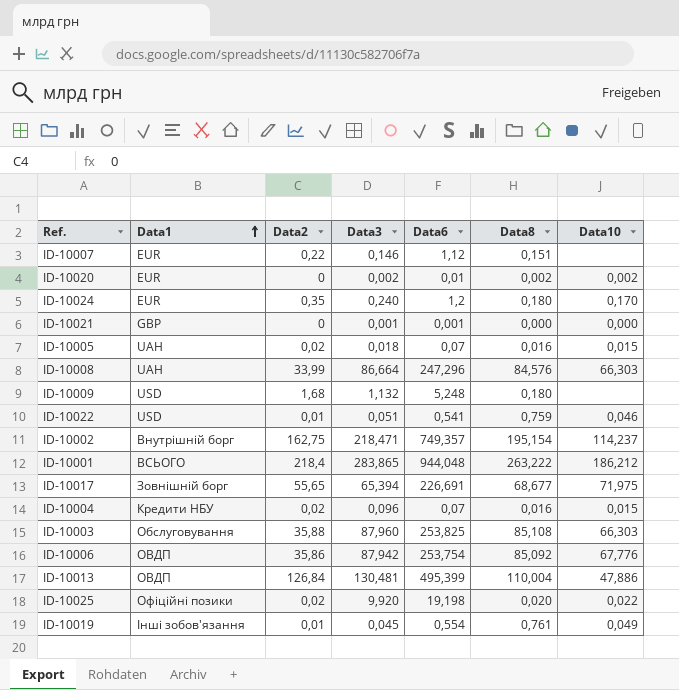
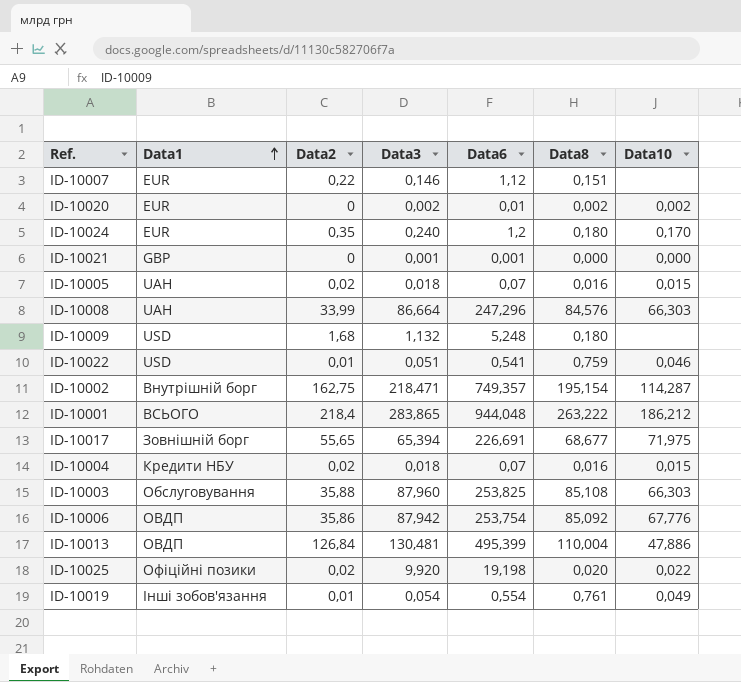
ID-10002 | Data10: 114,237 -> 114,287
ID-10004 | Data3: 0,096 -> 0,018
ID-10019 | Data3: 0,045 -> 0,054

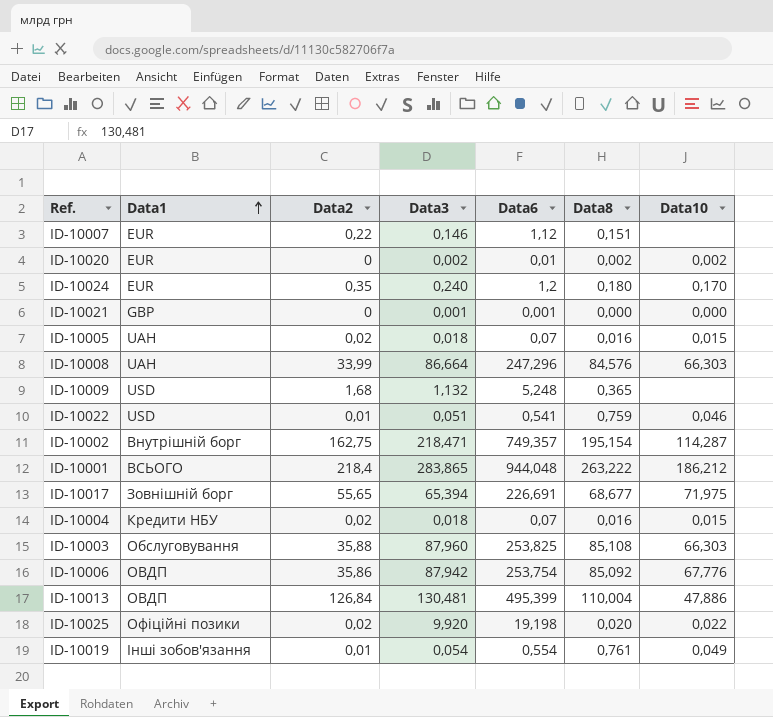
ID-10009 | Data8: 0,180 -> 0,365

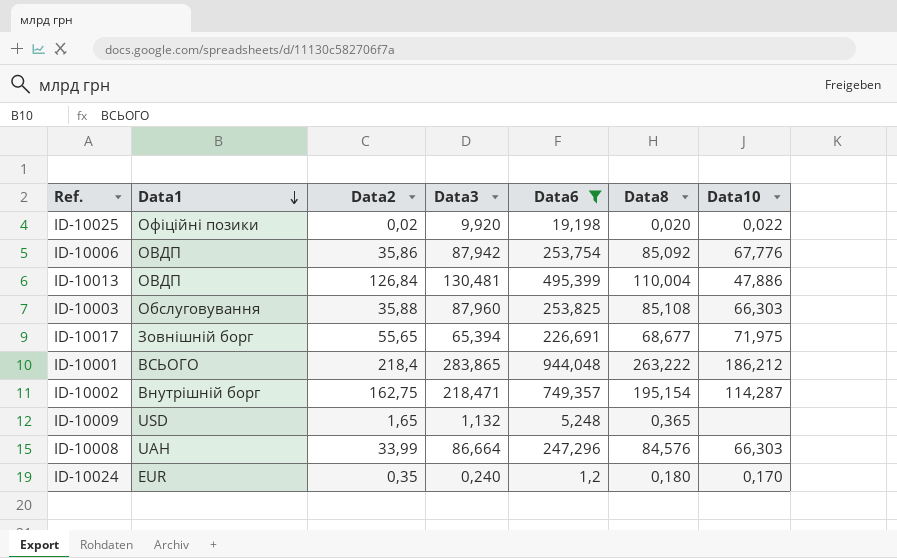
filter: none -> Data6 >= 1,2
row order: Data1 ascending -> Data1 descending
ID-10009 | Data2: 1,68 -> 1,65

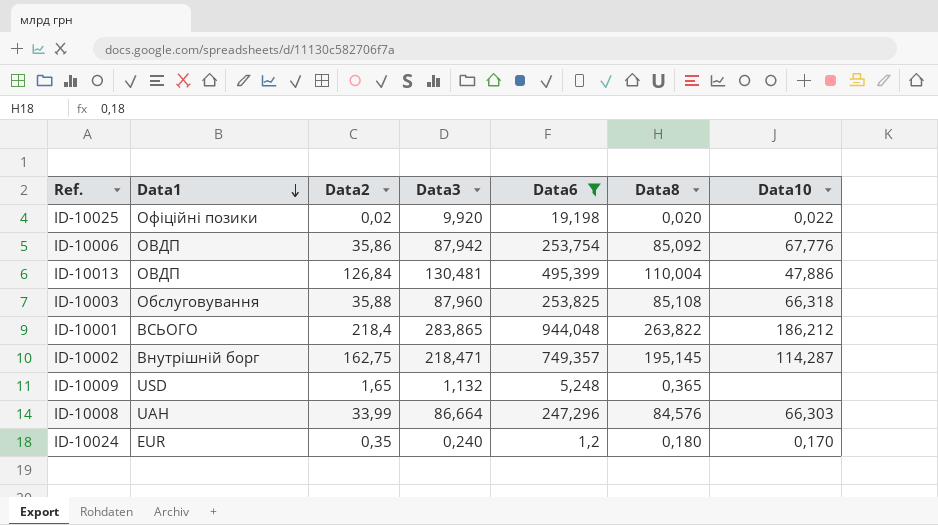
row ID-10017: Зовнішній борг | 55,65 | 65,394 | 226,691 | 68,677 | 71,975 -> none
ID-10003 | Data10: 66,303 -> 66,318
ID-10001 | Data8: 263,222 -> 263,822
ID-10002 | Data8: 195,154 -> 195,145

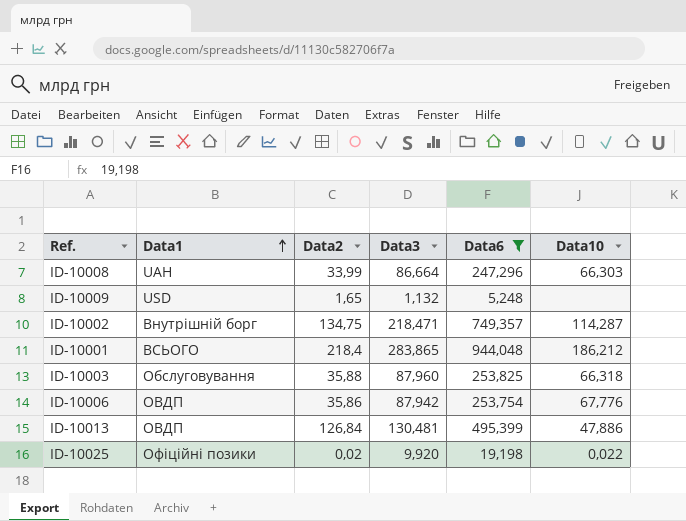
row order: Data1 descending -> Data1 ascending
column Data8 | position: 6 -> none
row ID-10024: EUR | 0,35 | 0,240 | 1,2 | 0,180 | 0,170 -> none
ID-10002 | Data2: 162,75 -> 134,75

